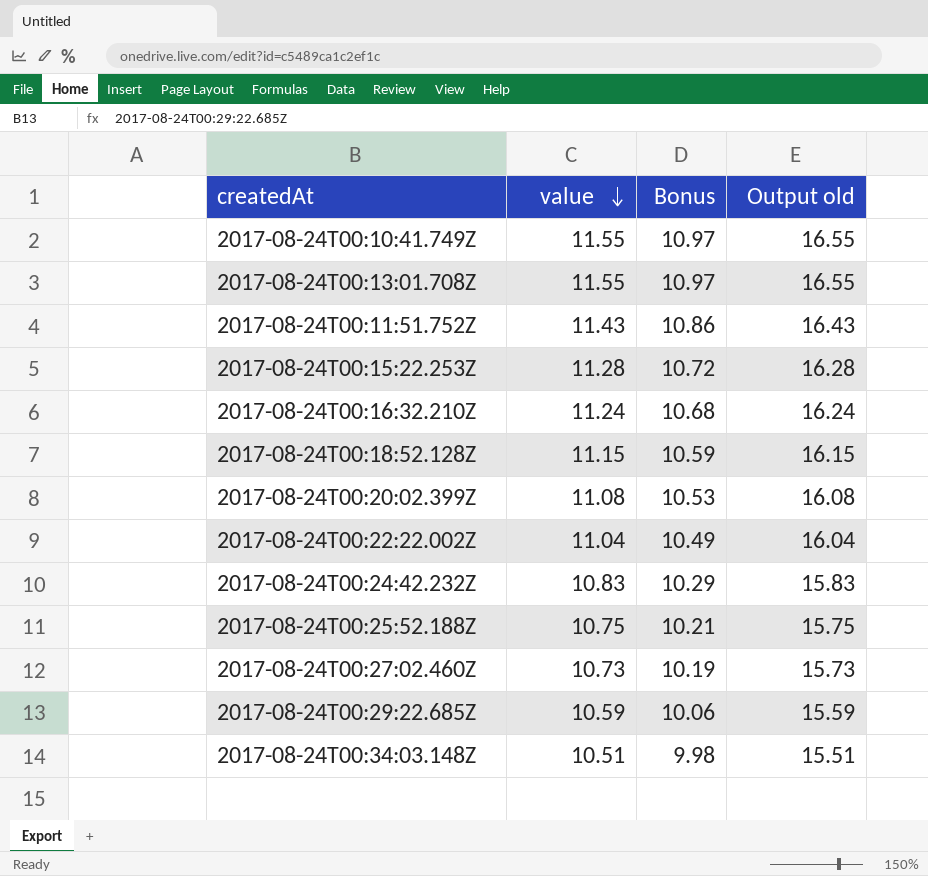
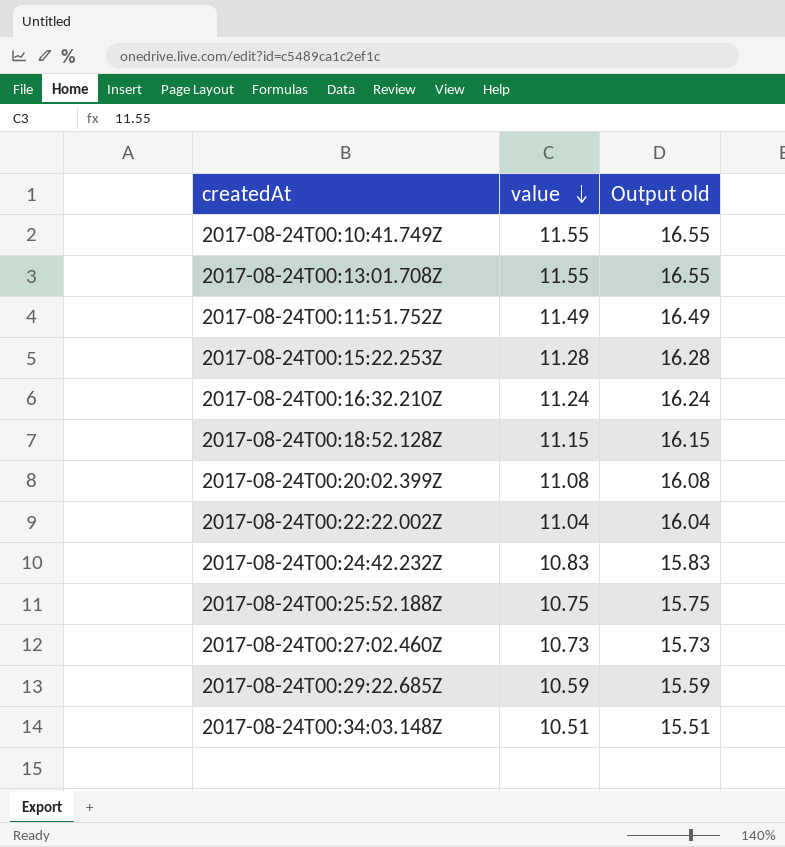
column Bonus | formula: [value] * 0.95 -> none
2017-08-24T00:11:51.752Z | value: 11.43 -> 11.49
2017-08-24T00:11:51.752Z | Output old: 16.43 -> 16.49

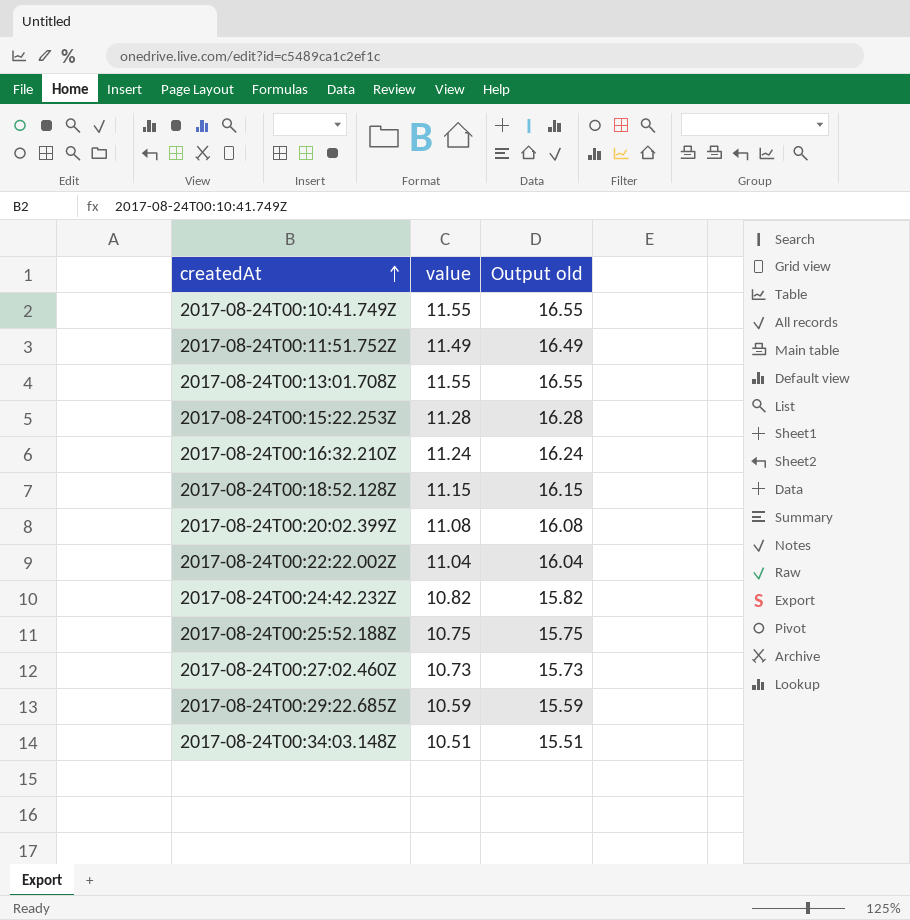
row order: value descending -> createdAt ascending
2017-08-24T00:24:42.232Z | value: 10.83 -> 10.82
2017-08-24T00:24:42.232Z | Output old: 15.83 -> 15.82

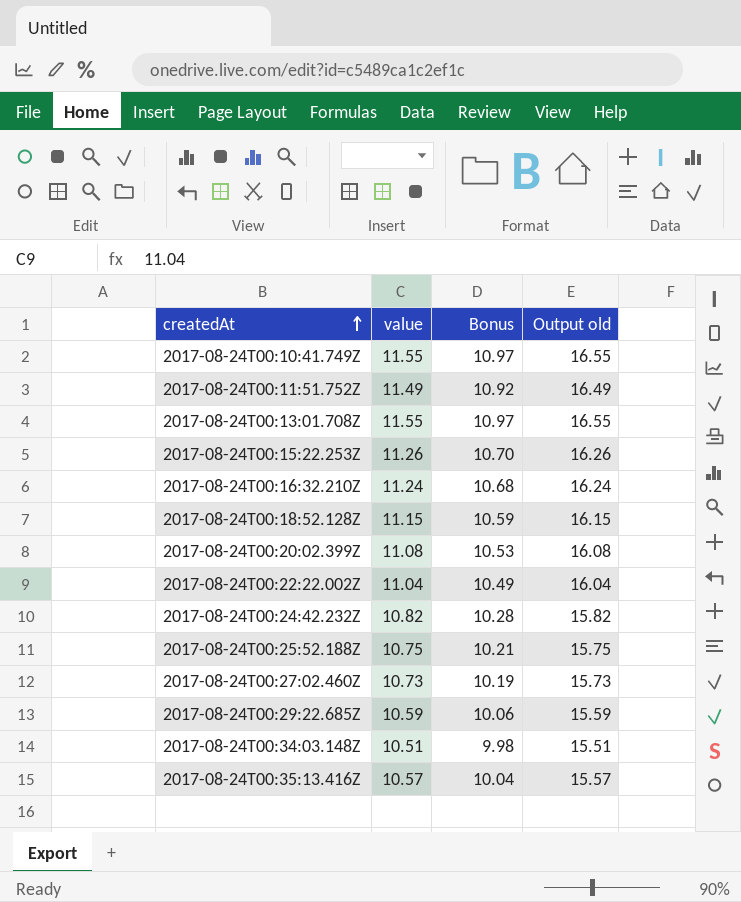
column Bonus | formula: none -> [value] * 0.95
2017-08-24T00:15:22.253Z | value: 11.28 -> 11.26
2017-08-24T00:15:22.253Z | Output old: 16.28 -> 16.26
row 2017-08-24T00:35:13.416Z: none -> 10.57 | 10.04 | 15.57

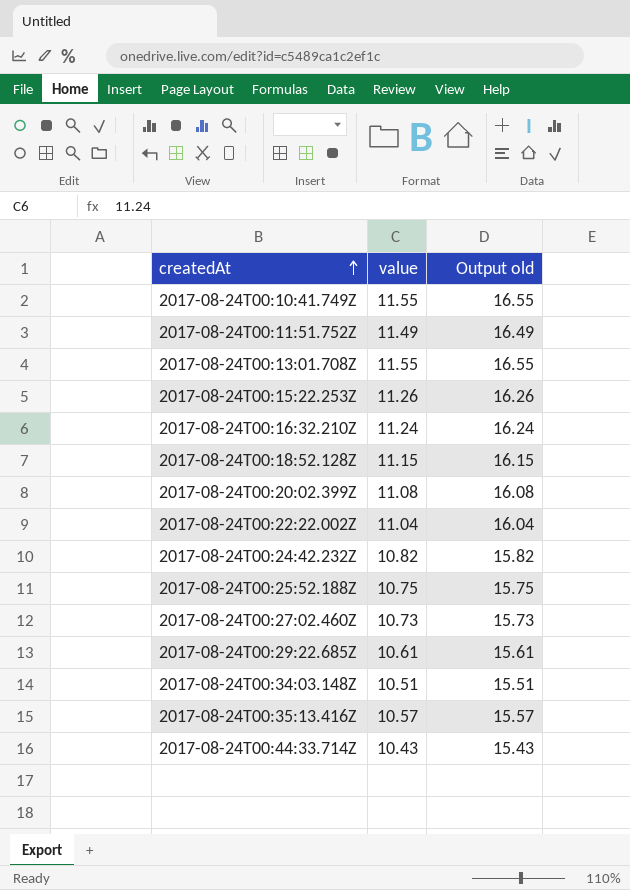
column Bonus | formula: [value] * 0.95 -> none
2017-08-24T00:29:22.685Z | value: 10.59 -> 10.61
2017-08-24T00:29:22.685Z | Output old: 15.59 -> 15.61
row 2017-08-24T00:44:33.714Z: none -> 10.43 | 15.43

